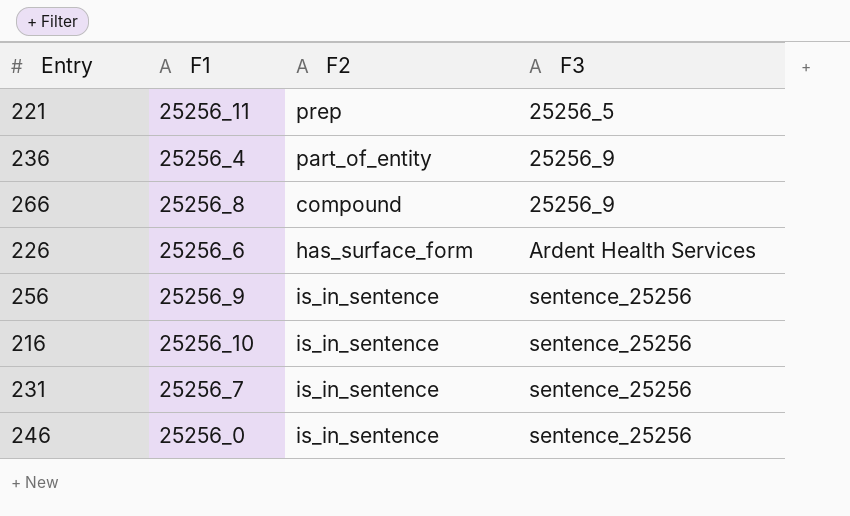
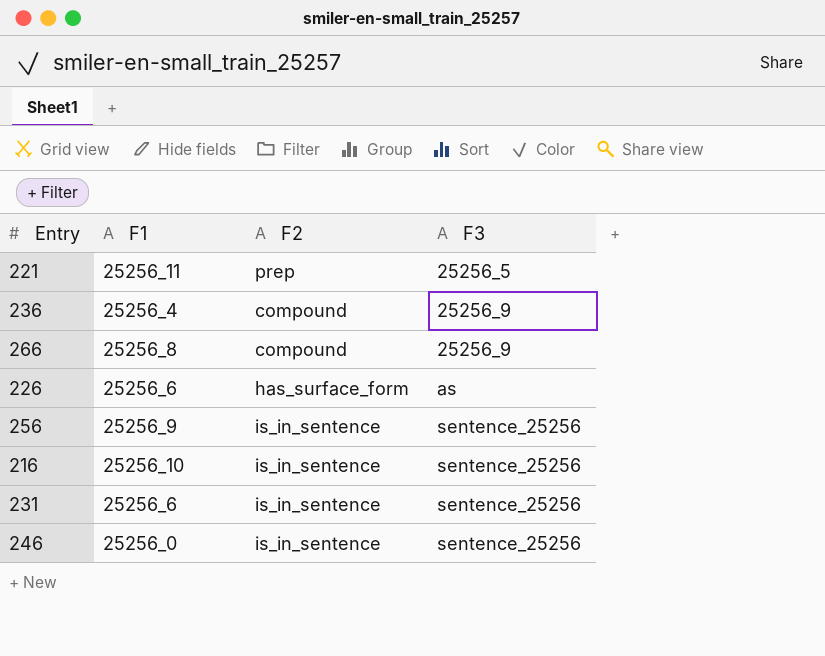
236 | F2: part_of_entity -> compound
226 | F3: Ardent Health Services -> as
231 | F1: 25256_7 -> 25256_6

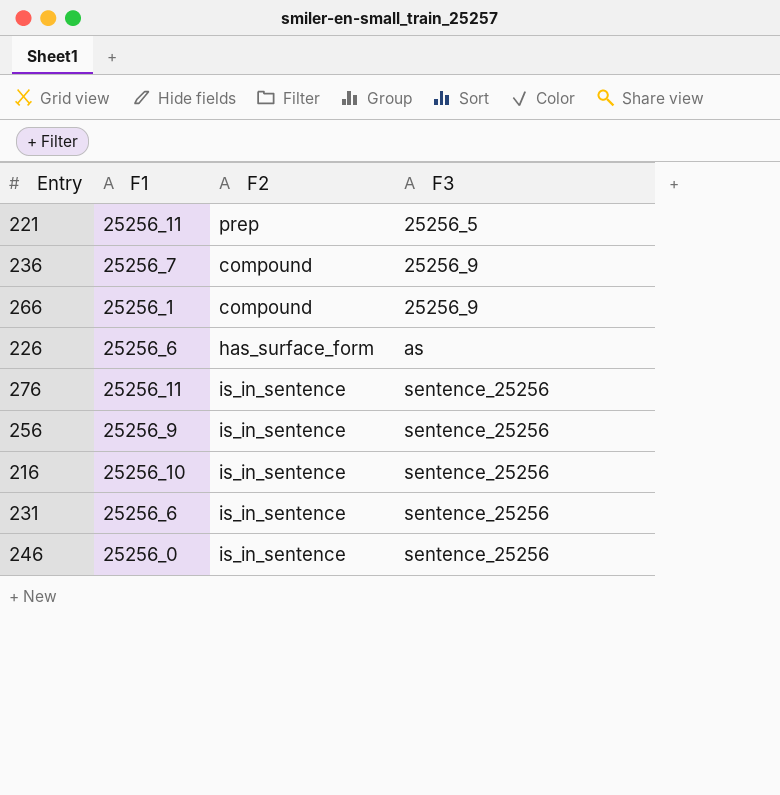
236 | F1: 25256_4 -> 25256_7
266 | F1: 25256_8 -> 25256_1
row 276: none -> 25256_11 | is_in_sentence | sentence_25256

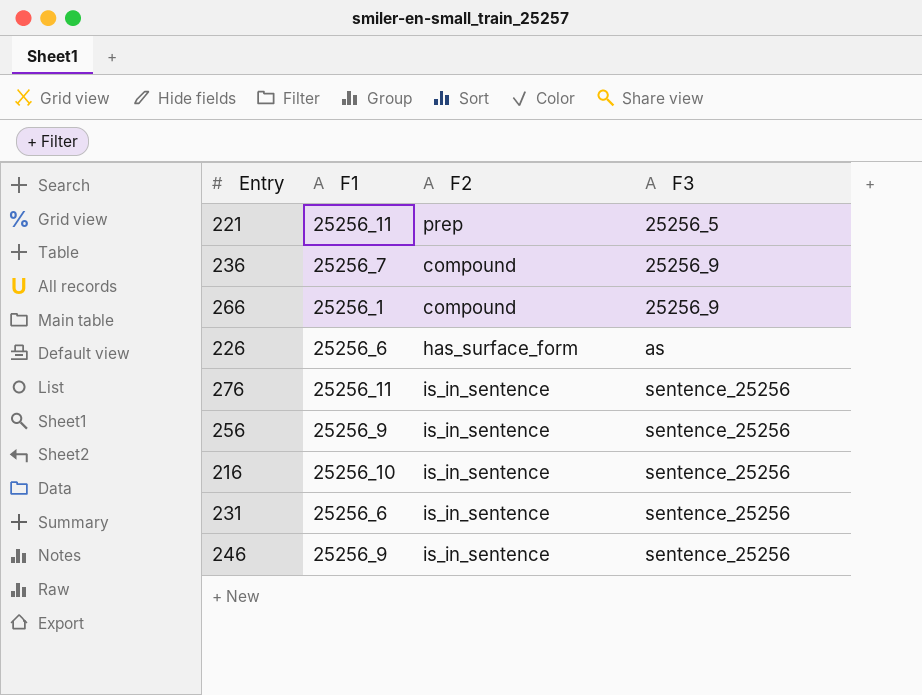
246 | F1: 25256_0 -> 25256_9

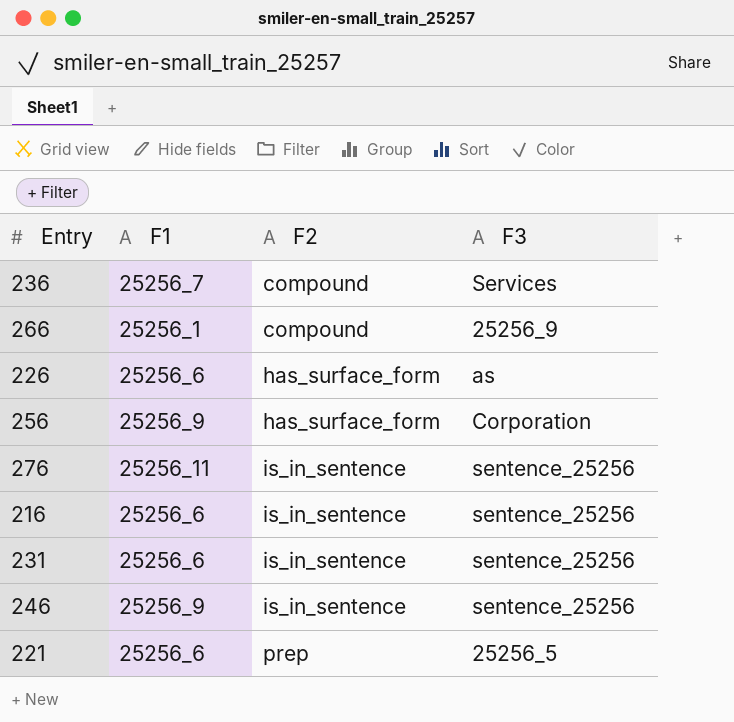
row order: F3 ascending -> F2 ascending
236 | F3: 25256_9 -> Services
256 | F2: is_in_sentence -> has_surface_form
256 | F3: sentence_25256 -> Corporation
216 | F1: 25256_10 -> 25256_6
221 | F1: 25256_11 -> 25256_6

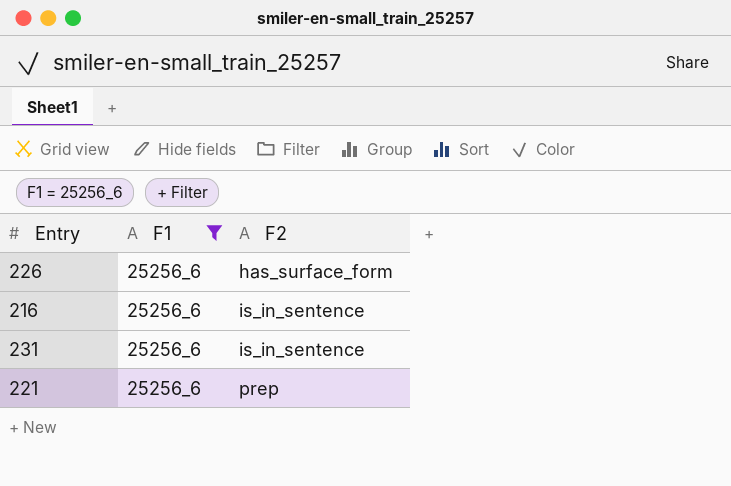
filter: none -> F1 = 25256_6
column F3 | position: 4 -> none

